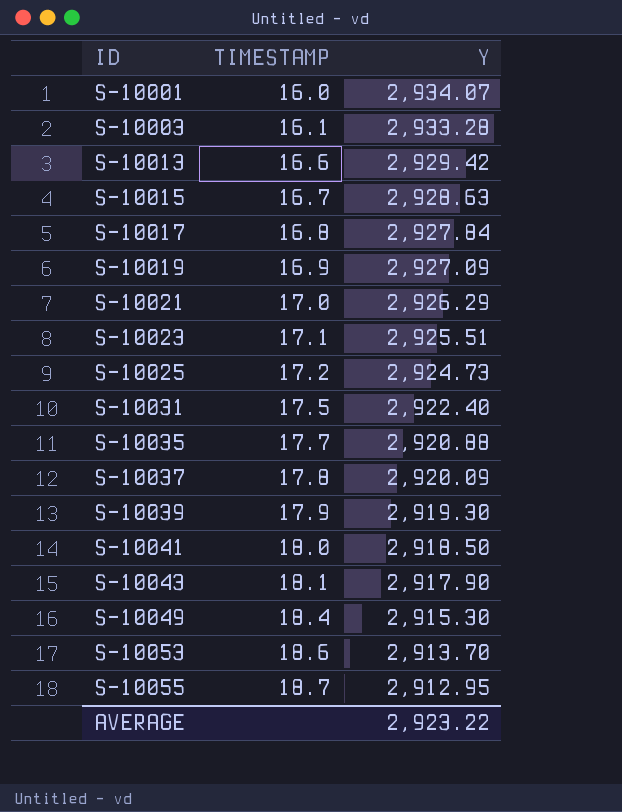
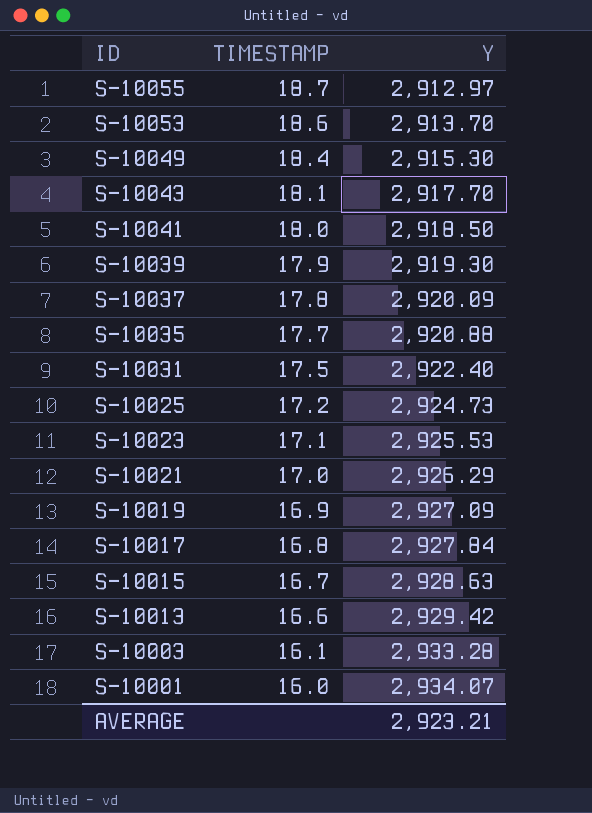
row order: ID ascending -> ID descending
S-10055 | Y: 2,912.95 -> 2,912.97
S-10043 | Y: 2,917.90 -> 2,917.70
S-10023 | Y: 2,925.51 -> 2,925.53
AVERAGE | Y: 2,923.22 -> 2,923.21

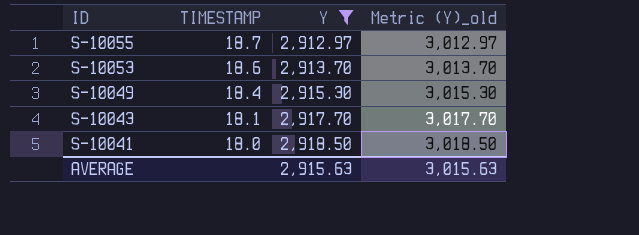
filter: none -> Y <= 2,918.50
column Metric (Y)_old | formula: none -> [Y] + 100
AVERAGE | Y: 2,923.21 -> 2,915.63

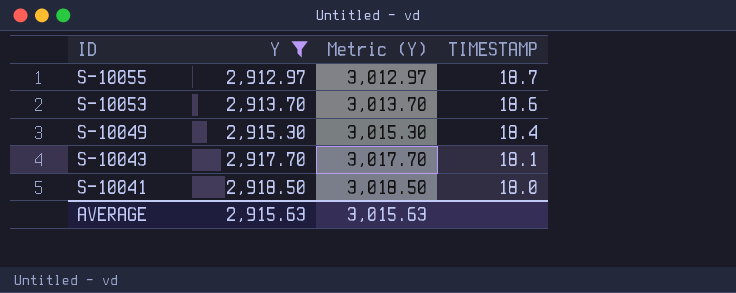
column name: Metric (Y)_old -> Metric (Y)
column TIMESTAMP | position: 2 -> 4

